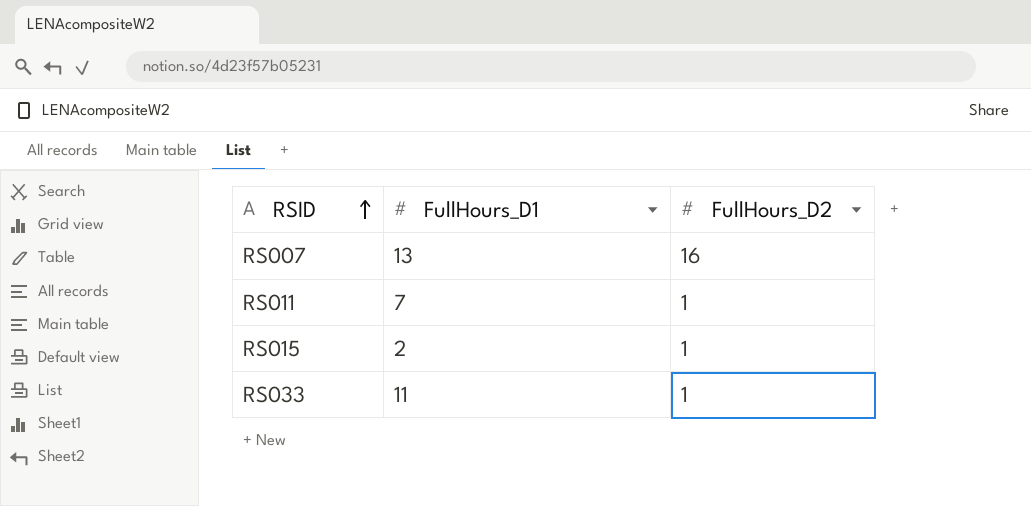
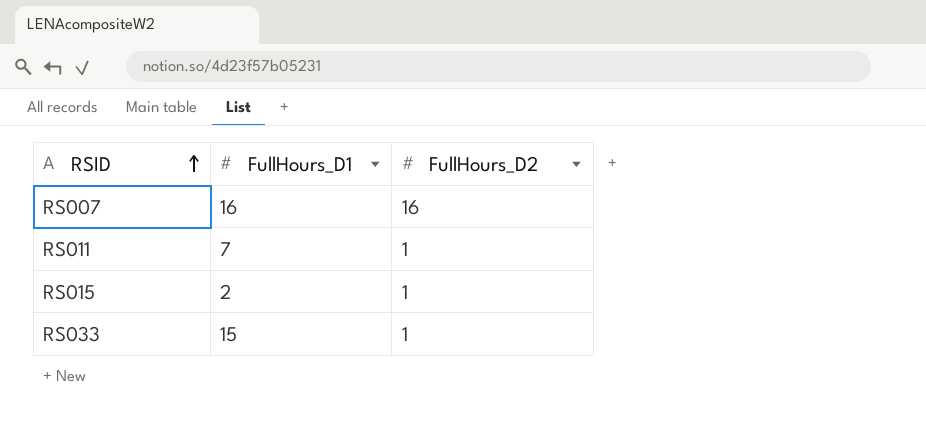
RS007 | FullHours_D1: 13 -> 16
RS033 | FullHours_D1: 11 -> 15

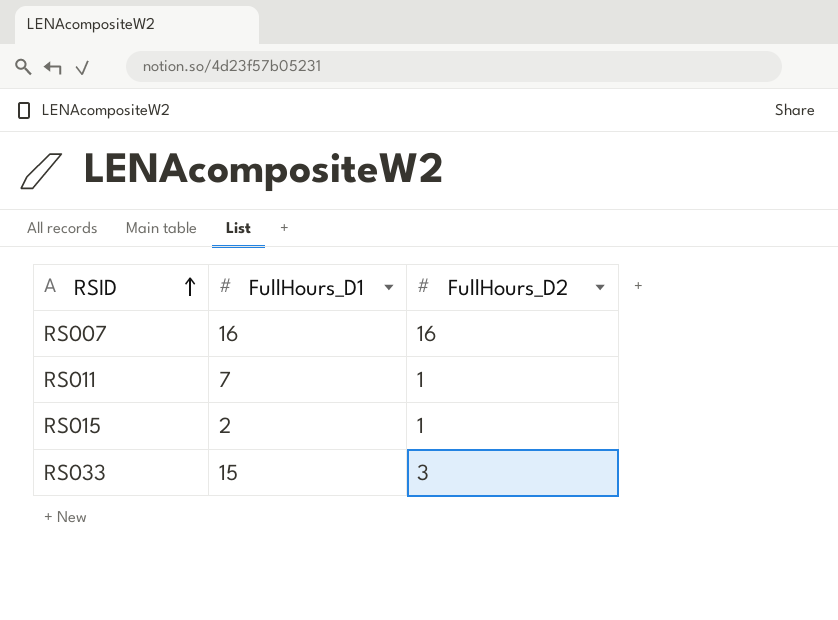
RS033 | FullHours_D2: 1 -> 3

